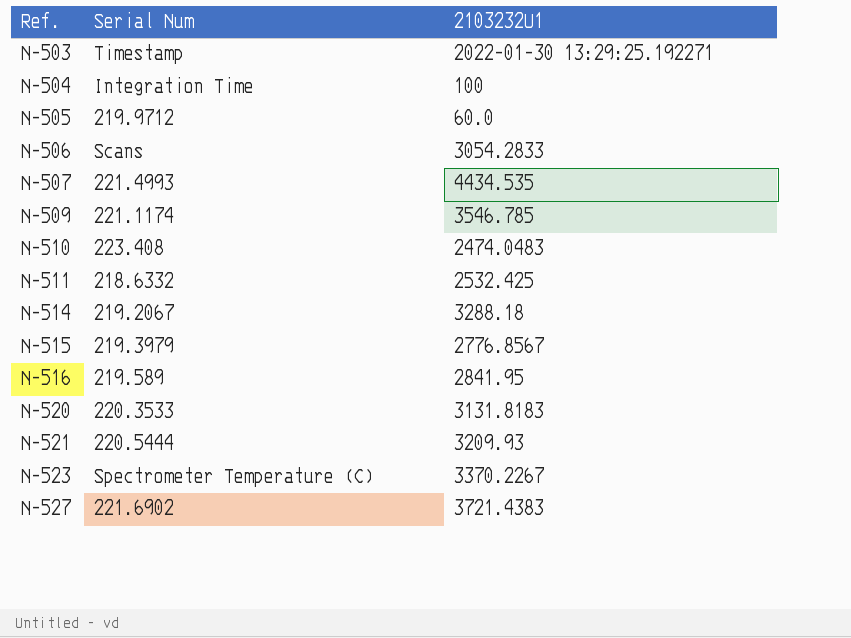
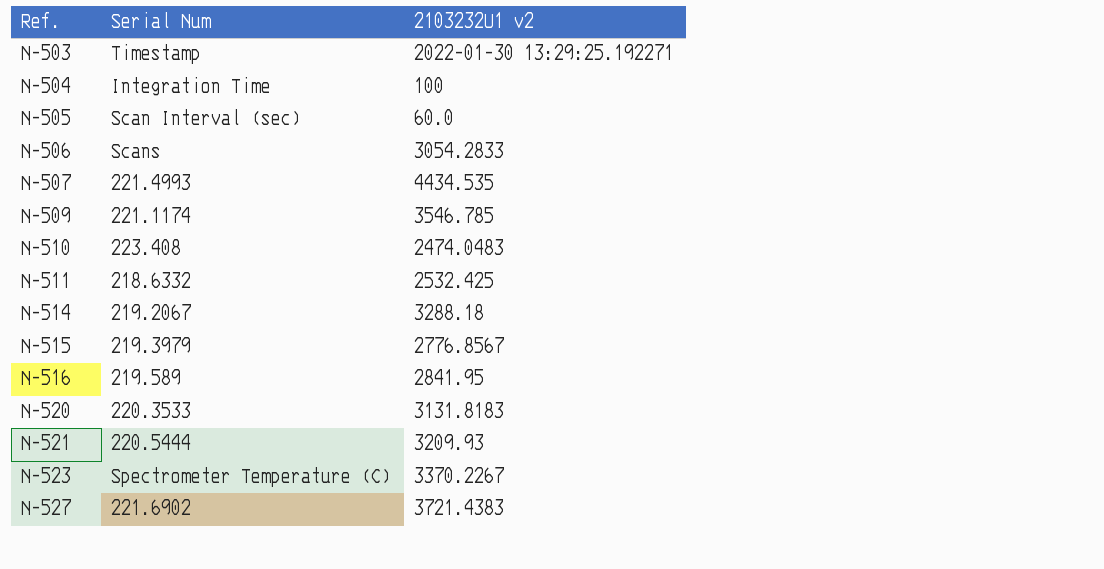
column name: 2103232U1 -> 2103232U1 v2
N-505 | Serial Num: 219.9712 -> Scan Interval (sec)

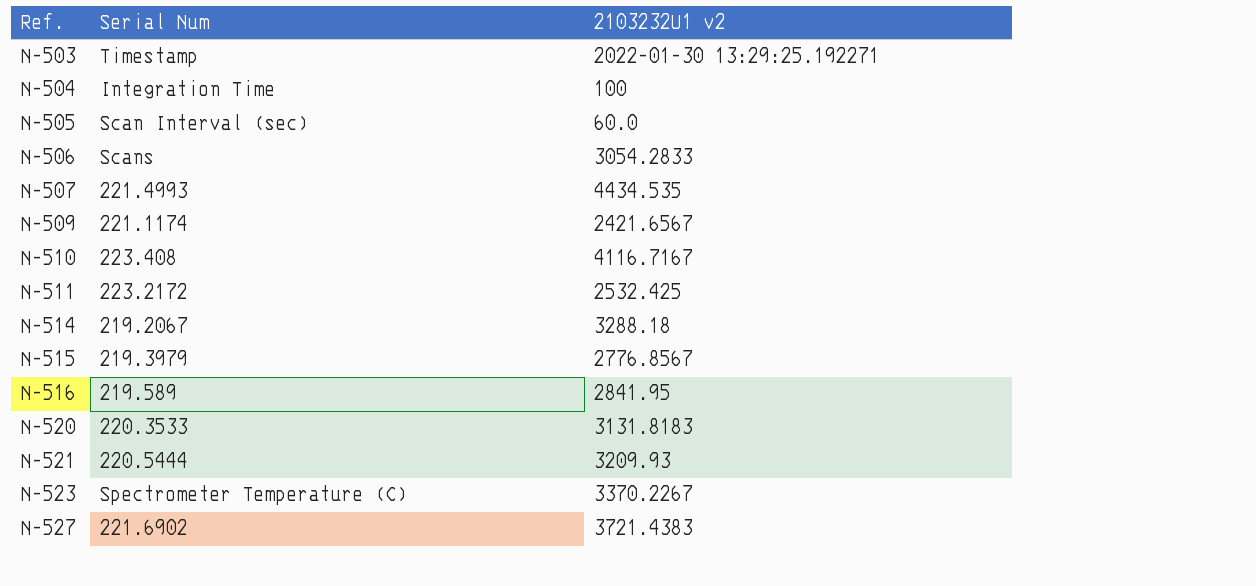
N-509 | 2103232U1 v2: 3546.785 -> 2421.6567
N-510 | 2103232U1 v2: 2474.0483 -> 4116.7167
N-511 | Serial Num: 218.6332 -> 223.2172

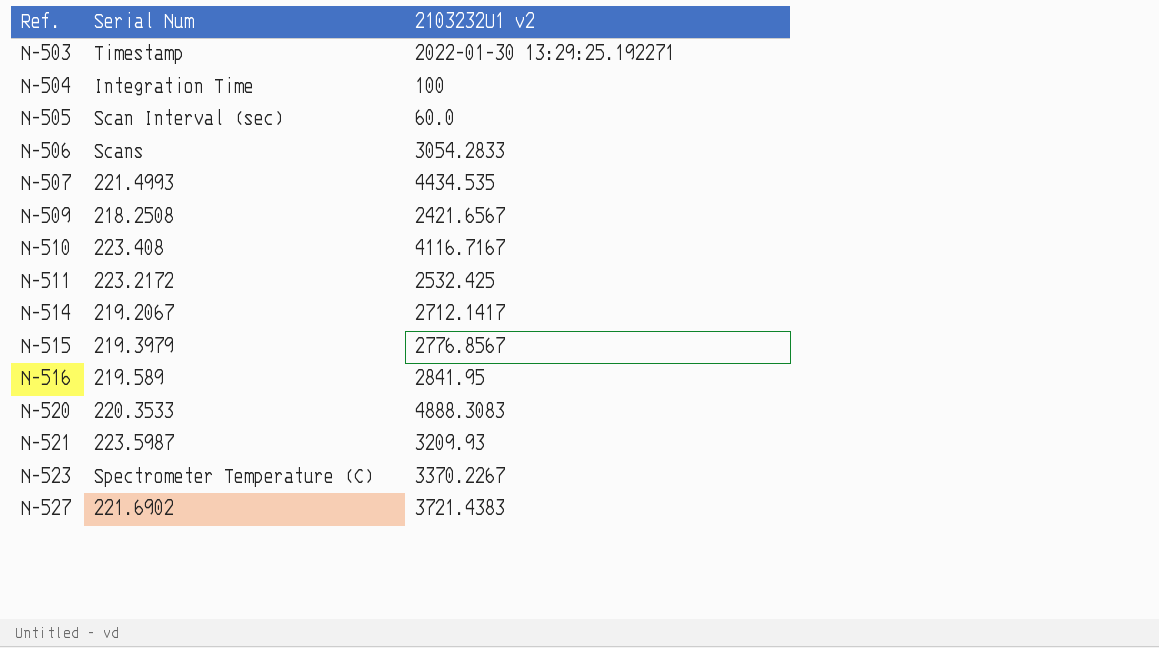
N-509 | Serial Num: 221.1174 -> 218.2508
N-514 | 2103232U1 v2: 3288.18 -> 2712.1417
N-520 | 2103232U1 v2: 3131.8183 -> 4888.3083
N-521 | Serial Num: 220.5444 -> 223.5987

